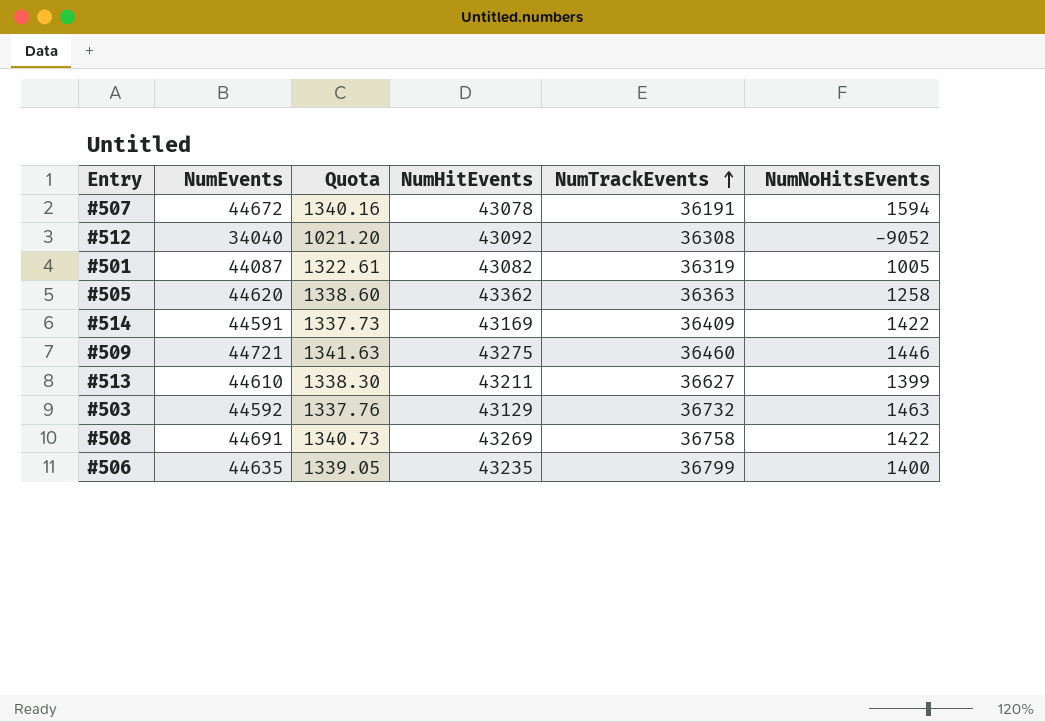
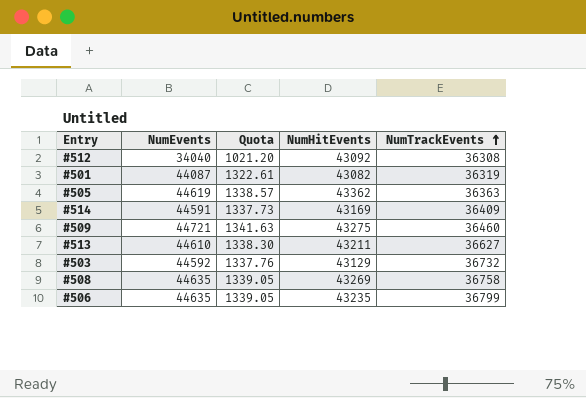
column NumNoHitsEvents | formula: [NumEvents] - [NumHitEvents] -> none
row #507: 44672 | 1340.16 | 43078 | 36191 | 1594 -> none
#505 | NumEvents: 44620 -> 44619
#505 | Quota: 1338.60 -> 1338.57
#508 | NumEvents: 44691 -> 44635
#508 | Quota: 1340.73 -> 1339.05

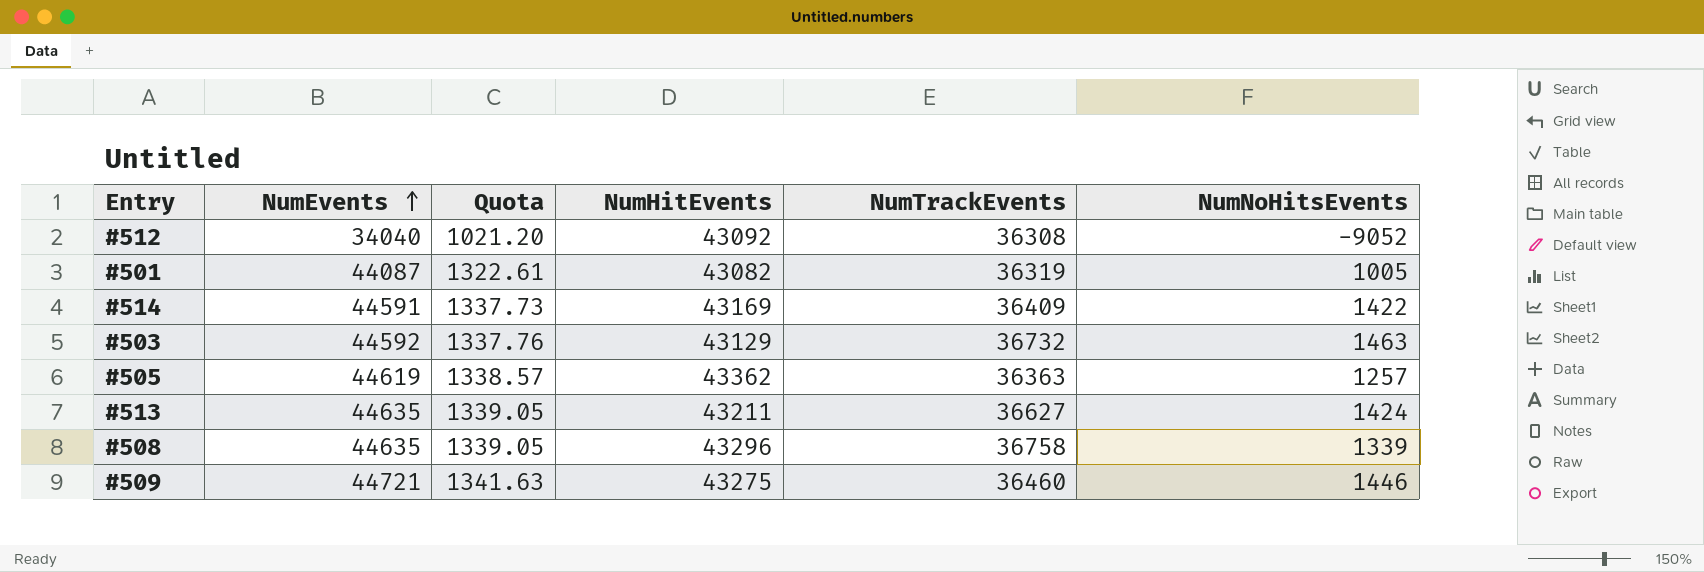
row order: NumTrackEvents ascending -> NumEvents ascending
column NumNoHitsEvents | formula: none -> [NumEvents] - [NumHitEvents]
row #506: 44635 | 1339.05 | 43235 | 36799 -> none
#513 | NumEvents: 44610 -> 44635
#513 | Quota: 1338.30 -> 1339.05
#508 | NumHitEvents: 43269 -> 43296

